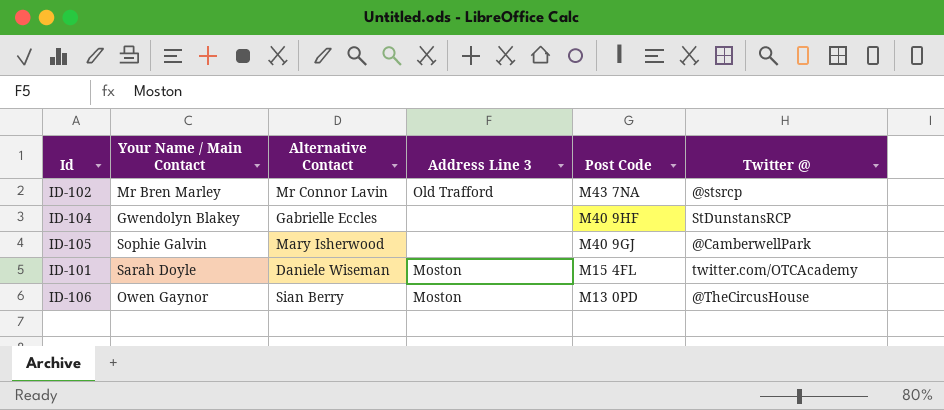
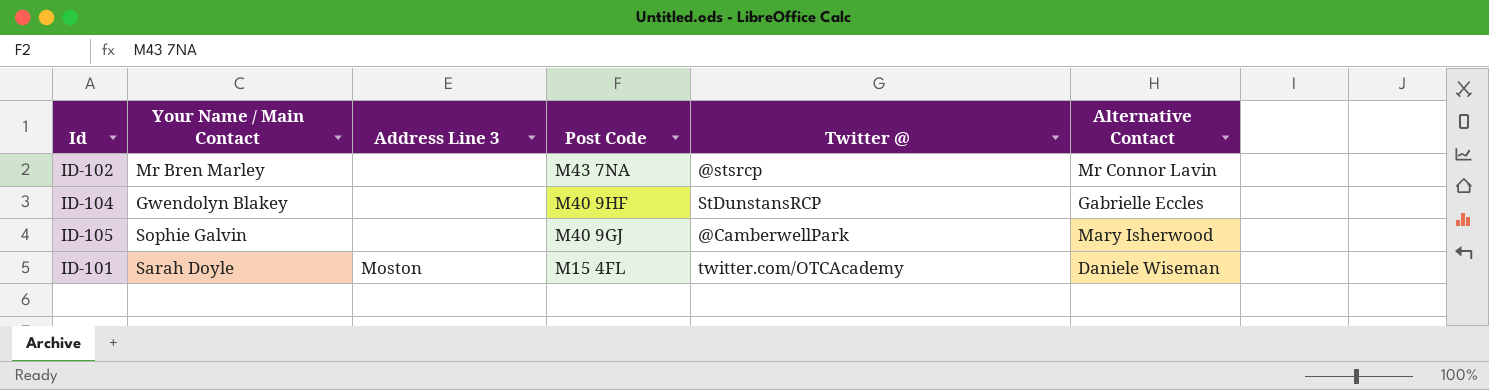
column Alternative Contact | position: 3 -> 6
row ID-106: Owen Gaynor | Sian Berry | Moston | M13 0PD | @TheCircusHouse -> none
ID-102 | Address Line 3: Old Trafford -> none

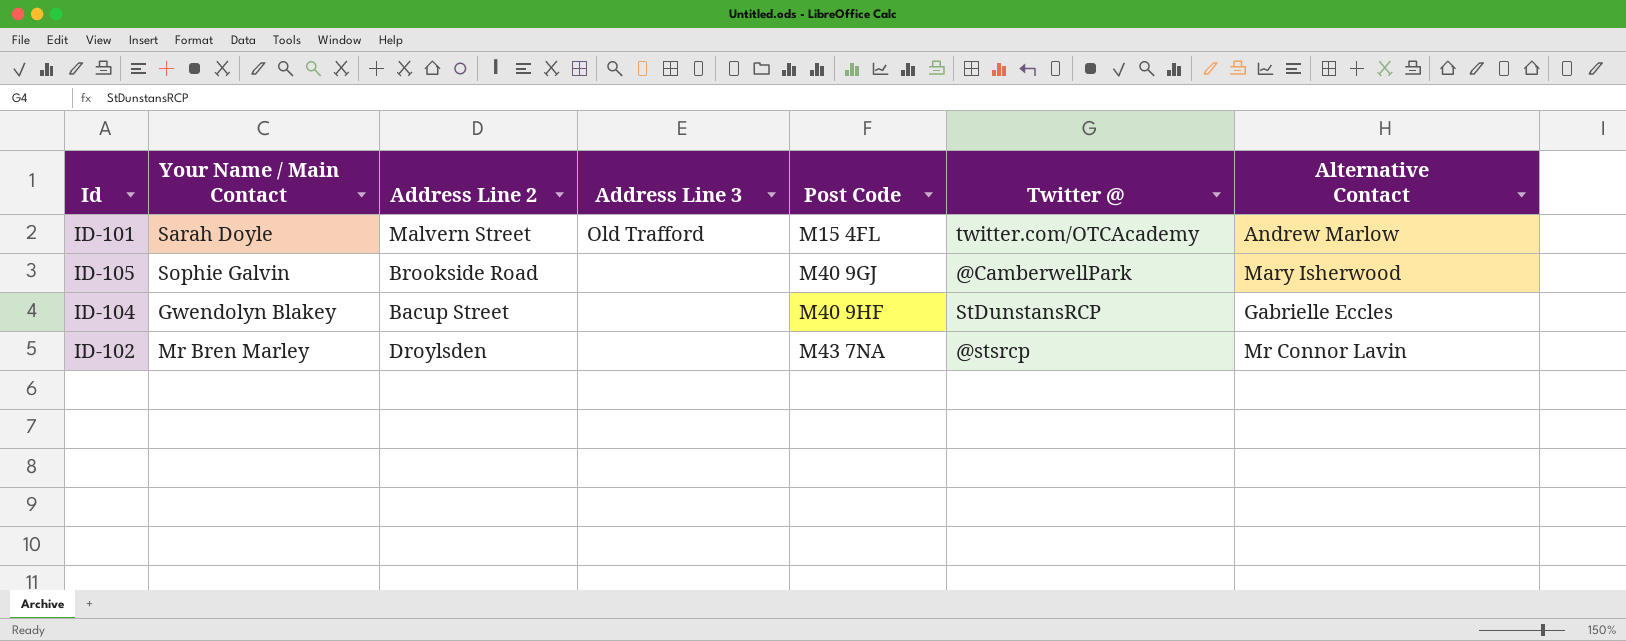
row order: Post Code descending -> Post Code ascending
column Address Line 2 | position: none -> 3
ID-101 | Address Line 3: Moston -> Old Trafford
ID-101 | Alternative Contact: Daniele Wiseman -> Andrew Marlow

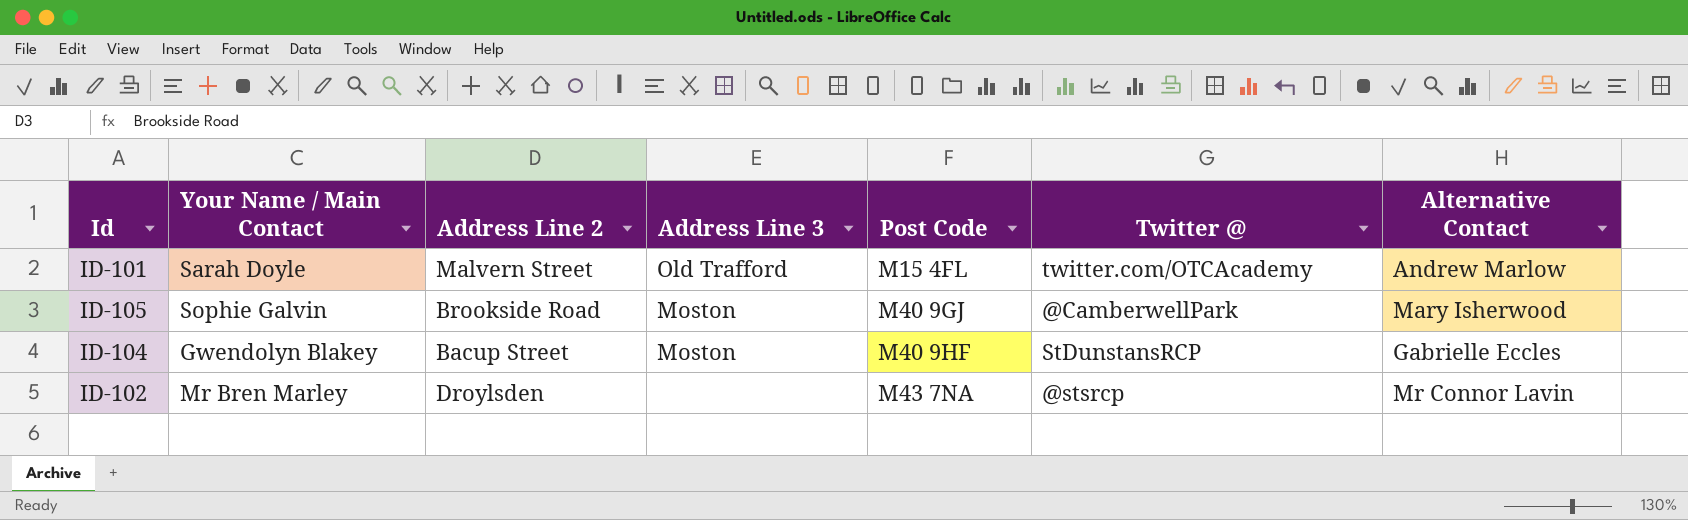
ID-105 | Address Line 3: none -> Moston
ID-104 | Address Line 3: none -> Moston

